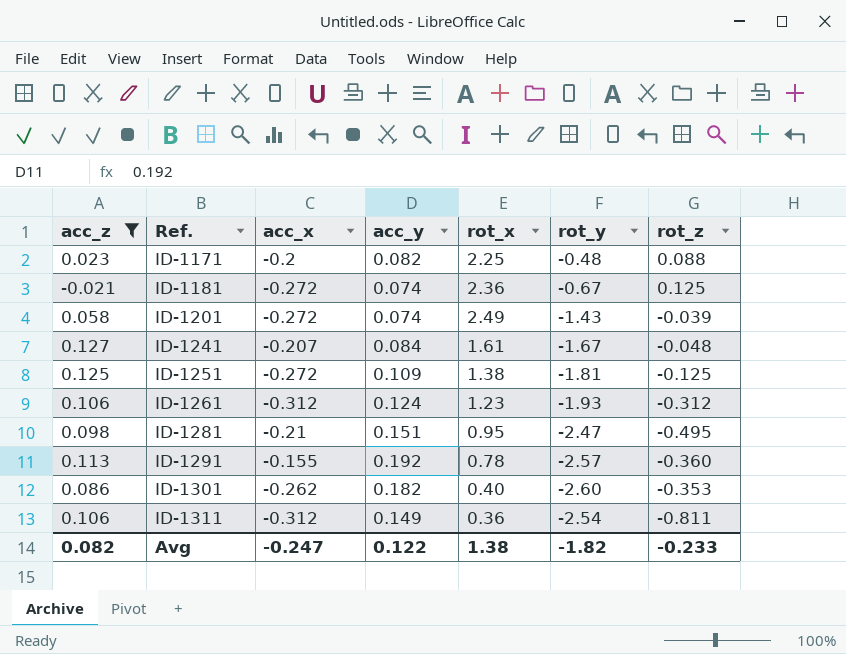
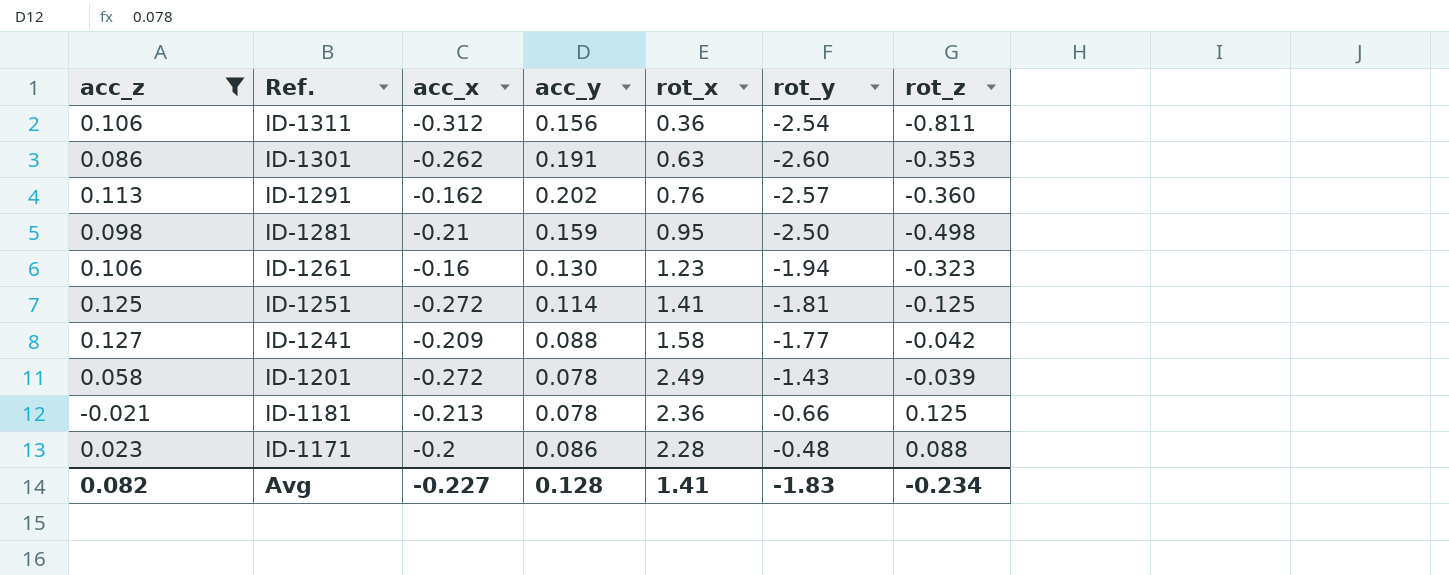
row order: Ref. ascending -> Ref. descending
ID-1311 | acc_y: 0.149 -> 0.156
ID-1301 | acc_y: 0.182 -> 0.191
ID-1301 | rot_x: 0.40 -> 0.63
ID-1291 | acc_x: -0.155 -> -0.162
ID-1291 | acc_y: 0.192 -> 0.202
ID-1291 | rot_x: 0.78 -> 0.76
ID-1281 | acc_y: 0.151 -> 0.159
ID-1281 | rot_y: -2.47 -> -2.50
ID-1281 | rot_z: -0.495 -> -0.498
ID-1261 | acc_x: -0.312 -> -0.16
ID-1261 | acc_y: 0.124 -> 0.130
ID-1261 | rot_y: -1.93 -> -1.94
ID-1261 | rot_z: -0.312 -> -0.323
ID-1251 | acc_y: 0.109 -> 0.114
ID-1251 | rot_x: 1.38 -> 1.41
ID-1241 | acc_x: -0.207 -> -0.209
ID-1241 | acc_y: 0.084 -> 0.088
ID-1241 | rot_x: 1.61 -> 1.58
ID-1241 | rot_y: -1.67 -> -1.77
ID-1241 | rot_z: -0.048 -> -0.042
ID-1201 | acc_y: 0.074 -> 0.078
ID-1181 | acc_x: -0.272 -> -0.213
ID-1181 | acc_y: 0.074 -> 0.078
ID-1181 | rot_y: -0.67 -> -0.66
ID-1171 | acc_y: 0.082 -> 0.086
ID-1171 | rot_x: 2.25 -> 2.28
Avg | acc_x: -0.247 -> -0.227
Avg | acc_y: 0.122 -> 0.128
Avg | rot_x: 1.38 -> 1.41
Avg | rot_y: -1.82 -> -1.83
Avg | rot_z: -0.233 -> -0.234

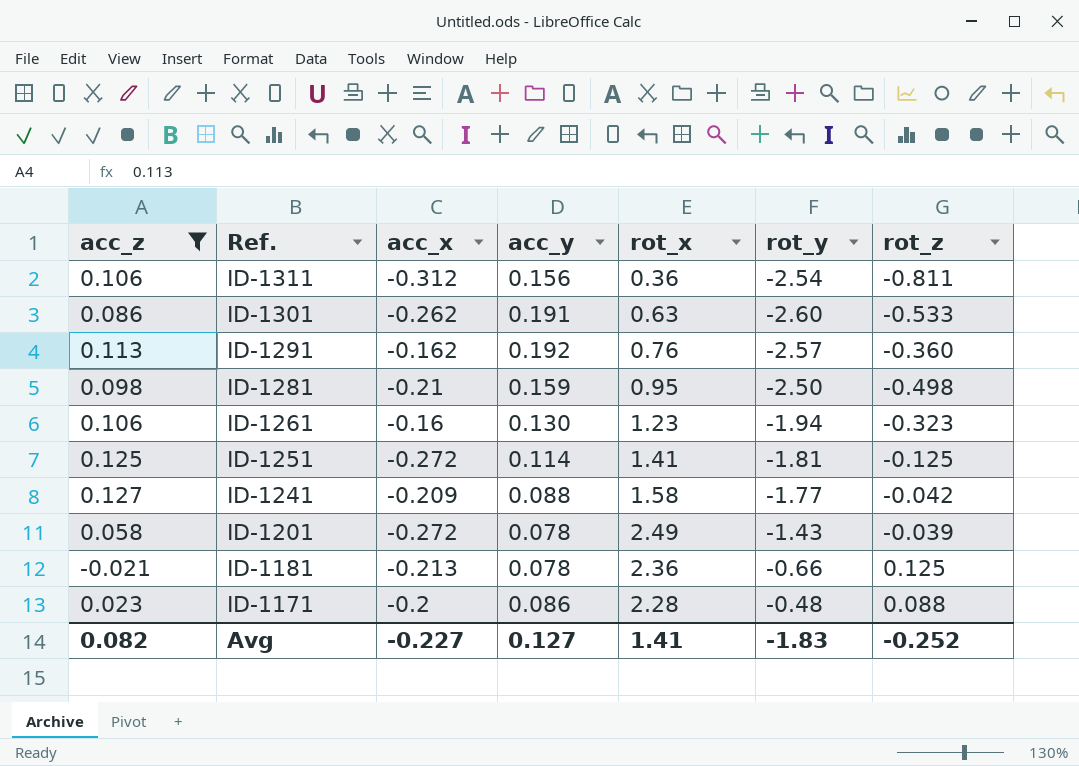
ID-1301 | rot_z: -0.353 -> -0.533
ID-1291 | acc_y: 0.202 -> 0.192
Avg | acc_y: 0.128 -> 0.127
Avg | rot_z: -0.234 -> -0.252

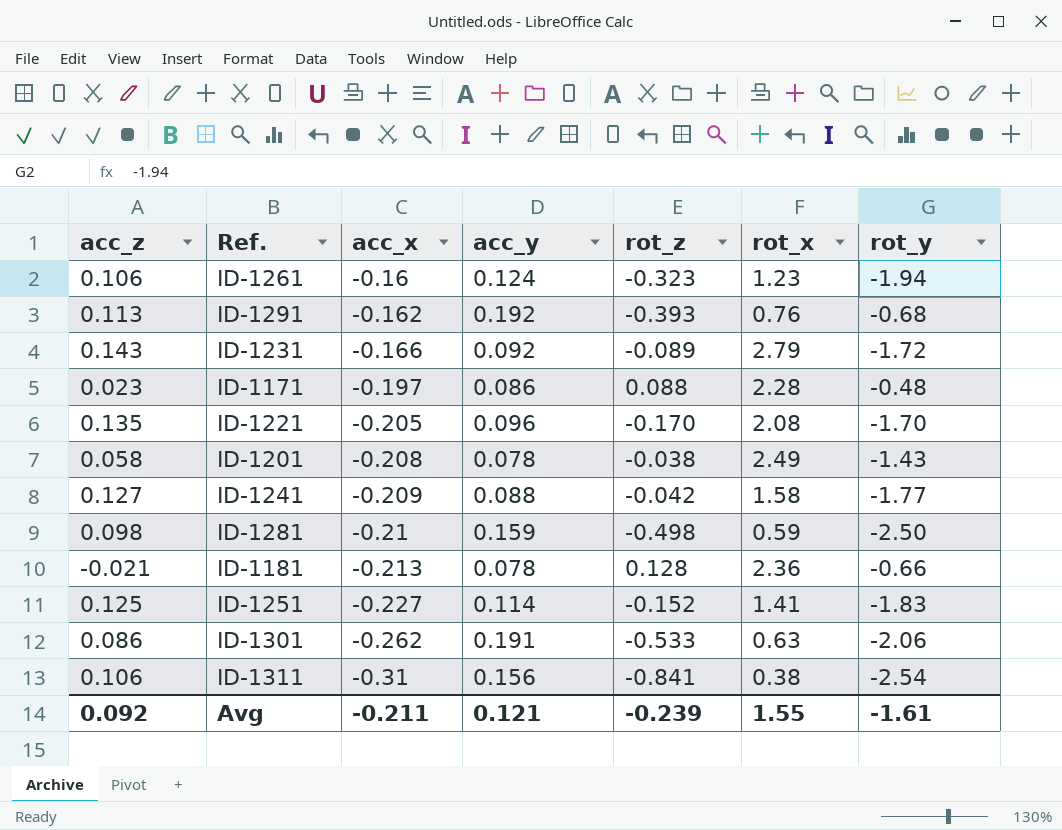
filter: acc_z <= 0.127 -> none
row order: Ref. descending -> acc_x descending
column rot_z | position: 7 -> 5
ID-1261 | acc_y: 0.130 -> 0.124
ID-1291 | rot_z: -0.360 -> -0.393
ID-1291 | rot_y: -2.57 -> -0.68
ID-1171 | acc_x: -0.2 -> -0.197
ID-1201 | acc_x: -0.272 -> -0.208
ID-1201 | rot_z: -0.039 -> -0.038
ID-1281 | rot_x: 0.95 -> 0.59
ID-1181 | rot_z: 0.125 -> 0.128
ID-1251 | acc_x: -0.272 -> -0.227
ID-1251 | rot_z: -0.125 -> -0.152
ID-1251 | rot_y: -1.81 -> -1.83
ID-1301 | rot_y: -2.60 -> -2.06
ID-1311 | acc_x: -0.312 -> -0.31
ID-1311 | rot_z: -0.811 -> -0.841
ID-1311 | rot_x: 0.36 -> 0.38
Avg | acc_z: 0.082 -> 0.092
Avg | acc_x: -0.227 -> -0.211
Avg | acc_y: 0.127 -> 0.121
Avg | rot_z: -0.252 -> -0.239
Avg | rot_x: 1.41 -> 1.55
Avg | rot_y: -1.83 -> -1.61

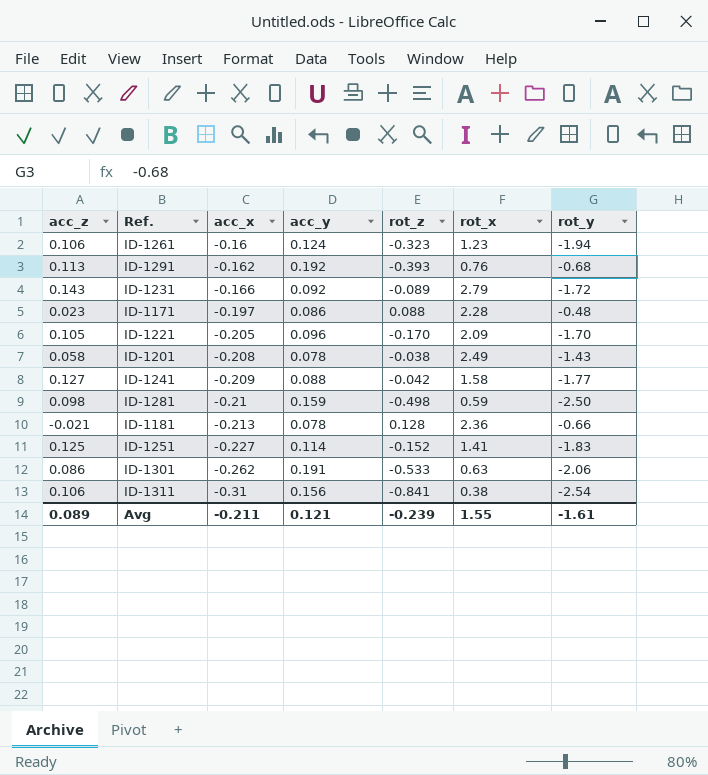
ID-1221 | acc_z: 0.135 -> 0.105
ID-1221 | rot_x: 2.08 -> 2.09
Avg | acc_z: 0.092 -> 0.089

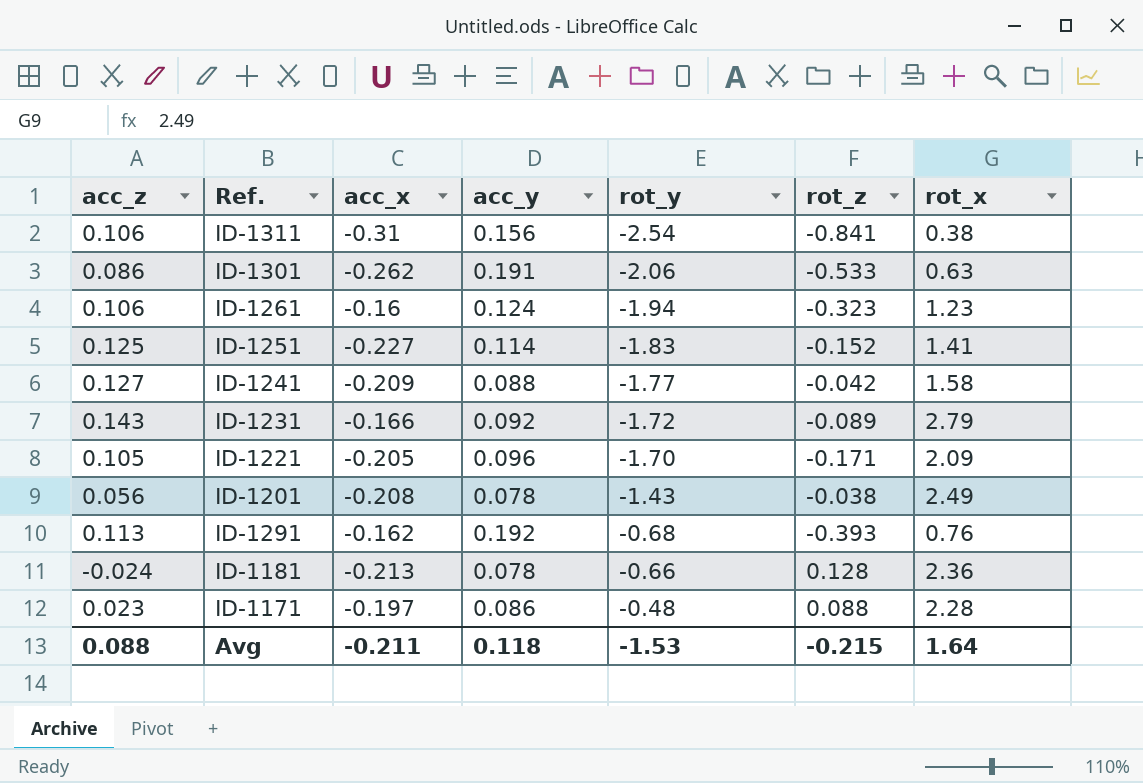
row order: acc_x descending -> rot_y ascending
column rot_y | position: 7 -> 5
row ID-1281: 0.098 | -0.21 | 0.159 | -0.498 | 0.59 | -2.50 -> none
ID-1221 | rot_z: -0.170 -> -0.171
ID-1201 | acc_z: 0.058 -> 0.056
ID-1181 | acc_z: -0.021 -> -0.024
Avg | acc_z: 0.089 -> 0.088
Avg | acc_y: 0.121 -> 0.118
Avg | rot_y: -1.61 -> -1.53
Avg | rot_z: -0.239 -> -0.215
Avg | rot_x: 1.55 -> 1.64

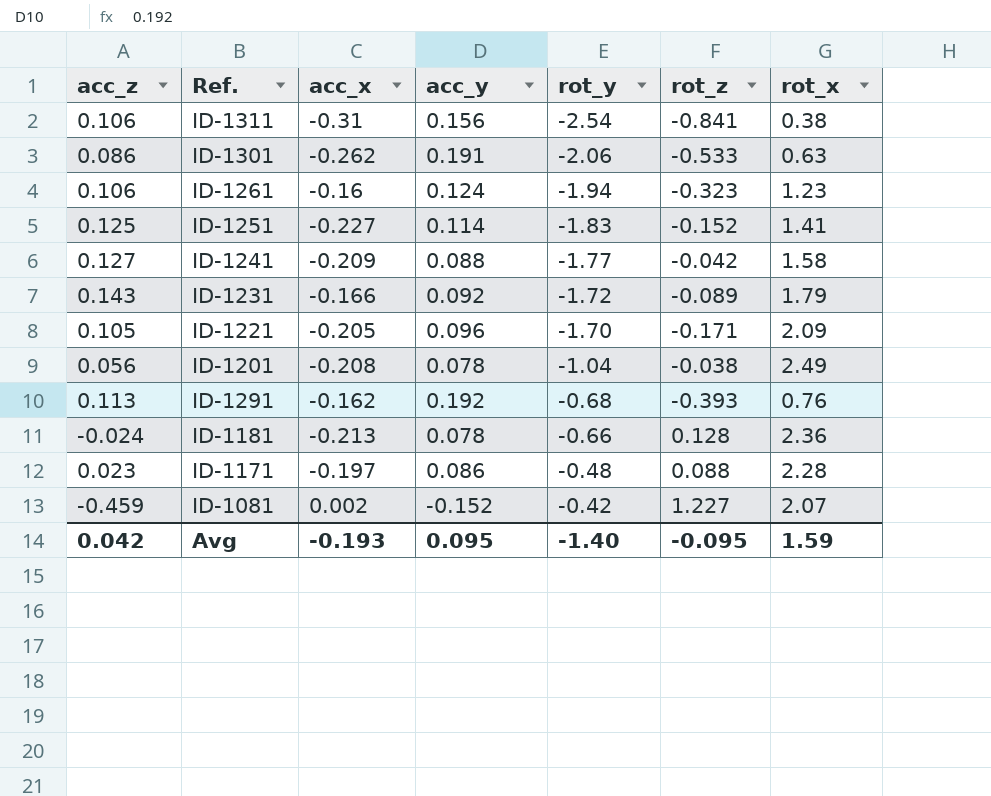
ID-1231 | rot_x: 2.79 -> 1.79
ID-1201 | rot_y: -1.43 -> -1.04
row ID-1081: none -> -0.459 | 0.002 | -0.152 | -0.42 | 1.227 | 2.07
Avg | acc_z: 0.088 -> 0.042
Avg | acc_x: -0.211 -> -0.193
Avg | acc_y: 0.118 -> 0.095
Avg | rot_y: -1.53 -> -1.40
Avg | rot_z: -0.215 -> -0.095
Avg | rot_x: 1.64 -> 1.59

